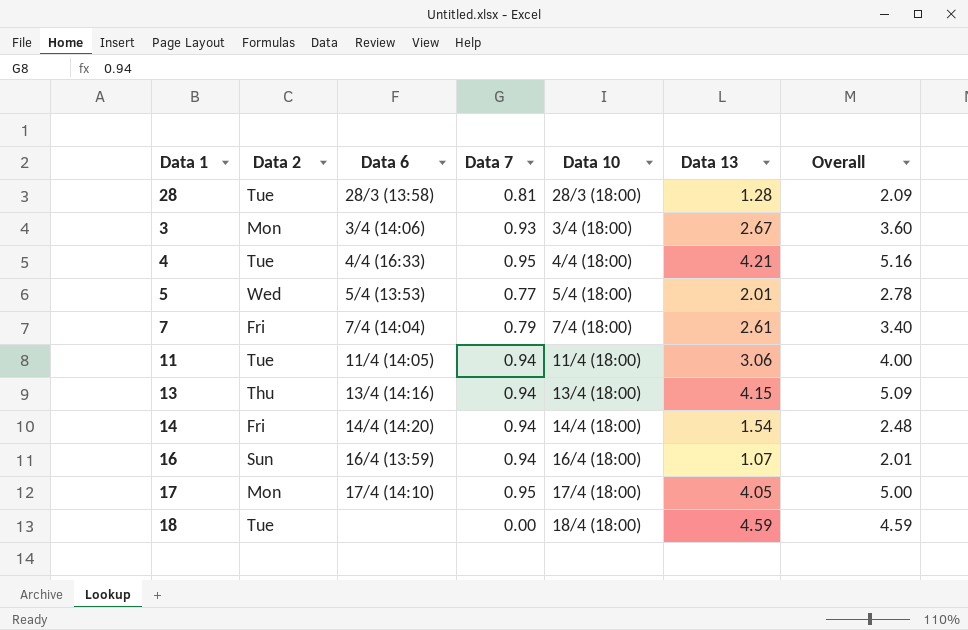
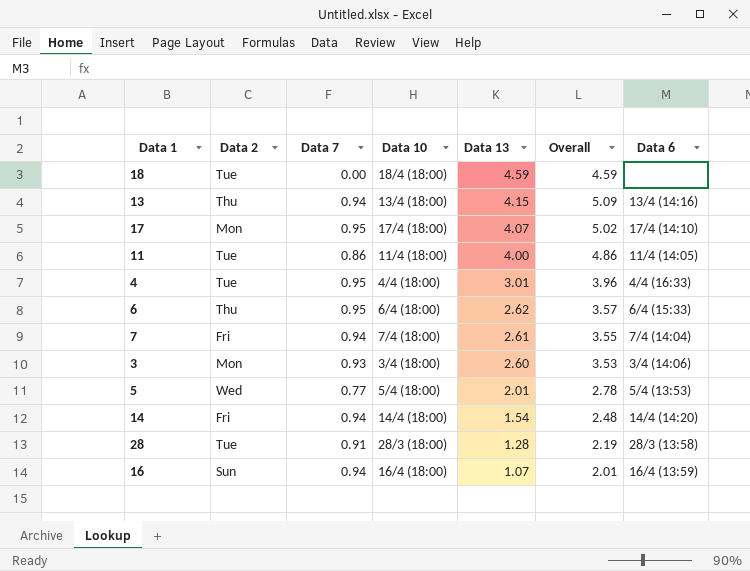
row order: none -> Data 13 descending
column Data 6 | position: 3 -> 7
17 | Data 13: 4.05 -> 4.07
17 | Overall: 5.00 -> 5.02
11 | Data 7: 0.94 -> 0.86
11 | Data 13: 3.06 -> 4.00
11 | Overall: 4.00 -> 4.86
4 | Data 13: 4.21 -> 3.01
4 | Overall: 5.16 -> 3.96
row 6: none -> Thu | 0.95 | 6/4 (18:00) | 2.62 | 3.57 | 6/4 (15:33)
7 | Data 7: 0.79 -> 0.94
7 | Overall: 3.40 -> 3.55
3 | Data 13: 2.67 -> 2.60
3 | Overall: 3.60 -> 3.53
28 | Data 7: 0.81 -> 0.91
28 | Overall: 2.09 -> 2.19

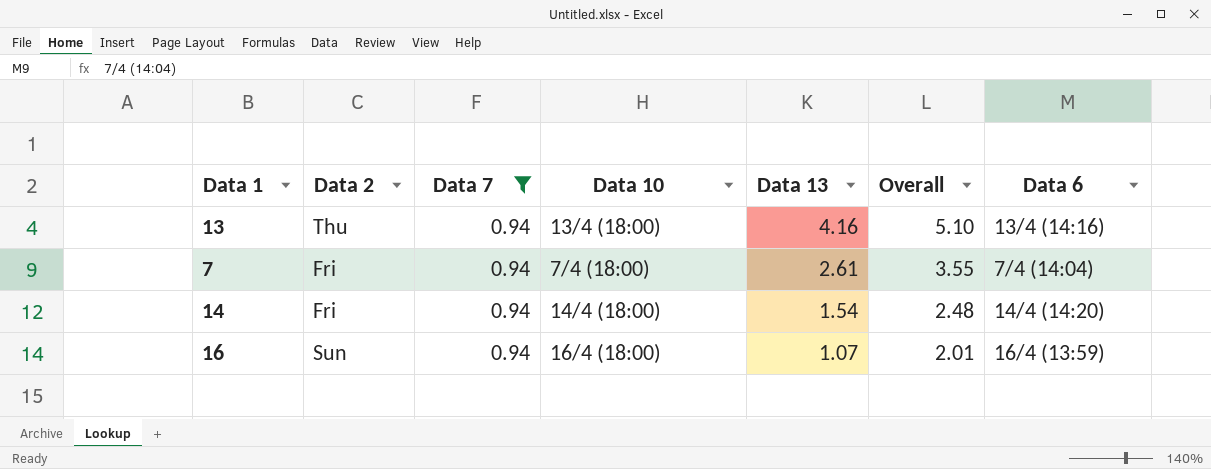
filter: none -> Data 7 = 0.94
13 | Data 13: 4.15 -> 4.16
13 | Overall: 5.09 -> 5.10

